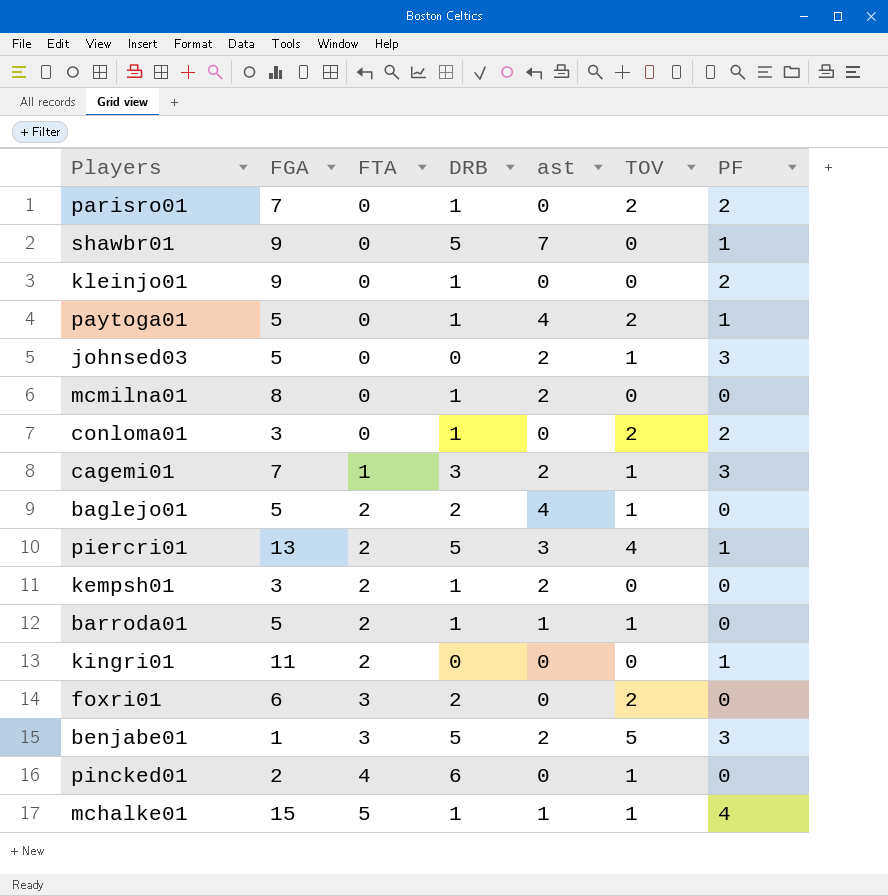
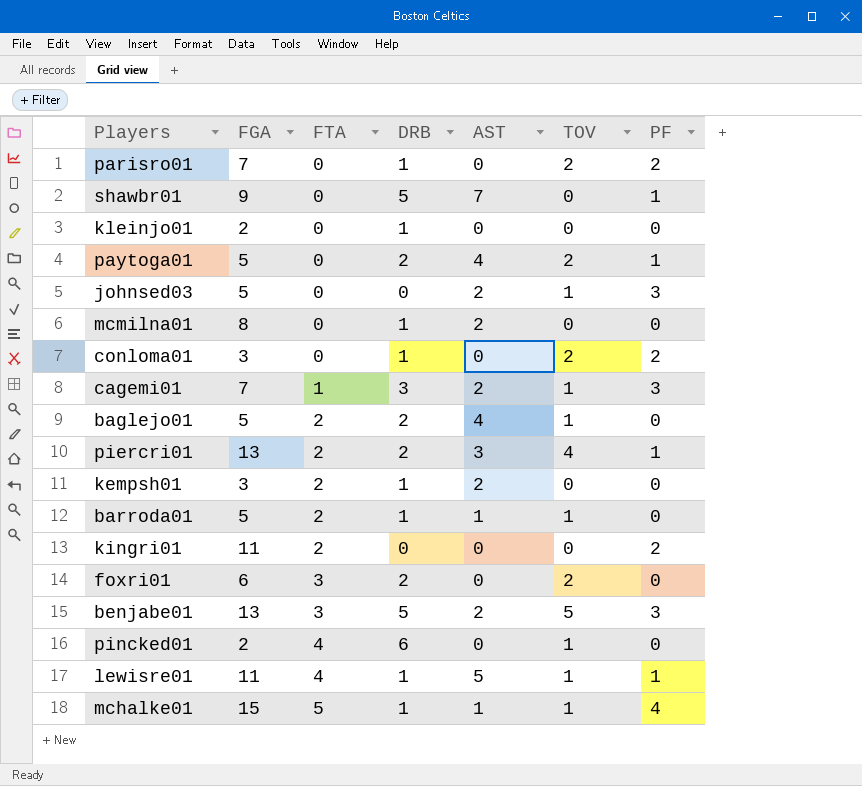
column name: ast -> AST
kleinjo01 | FGA: 9 -> 2
kleinjo01 | PF: 2 -> 0
paytoga01 | DRB: 1 -> 2
piercri01 | DRB: 5 -> 2
kingri01 | PF: 1 -> 2
benjabe01 | FGA: 1 -> 13
row lewisre01: none -> 11 | 4 | 1 | 5 | 1 | 1

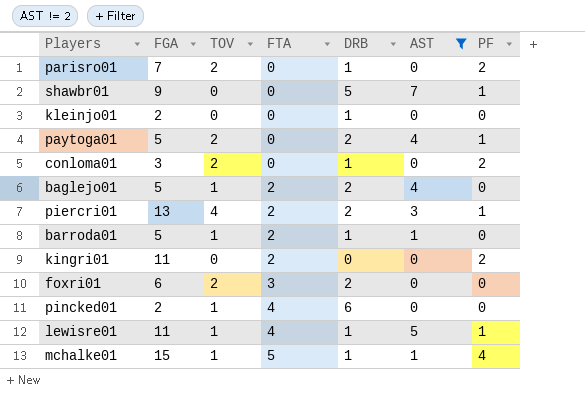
filter: none -> AST != 2
column TOV | position: 6 -> 3

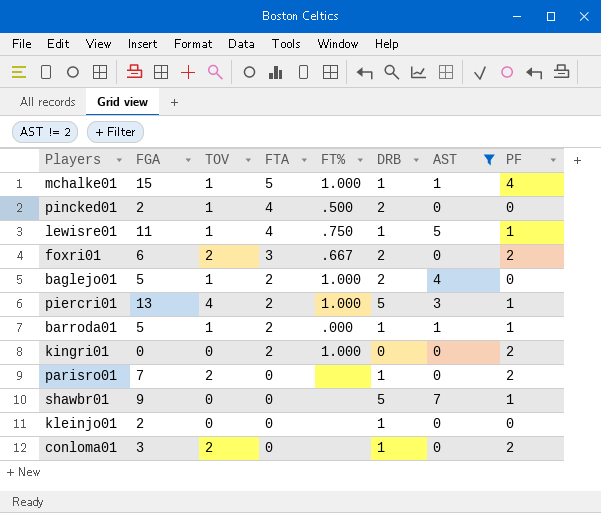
row order: FTA ascending -> FTA descending
column FT% | position: none -> 5
row paytoga01: 5 | 2 | 0 | 2 | 4 | 1 -> none
pincked01 | DRB: 6 -> 2
foxri01 | PF: 0 -> 2
piercri01 | DRB: 2 -> 5
barroda01 | PF: 0 -> 1
kingri01 | FGA: 11 -> 0

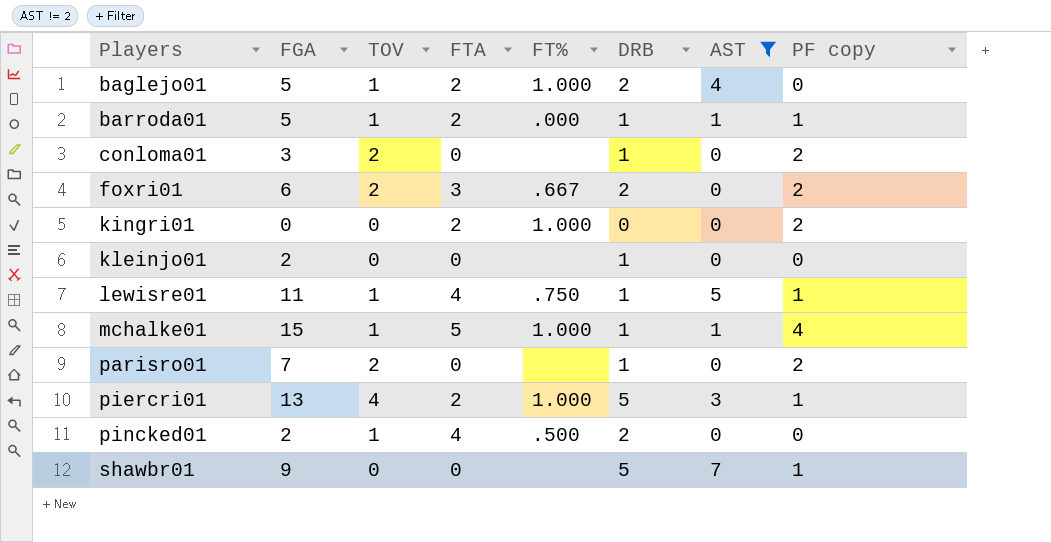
row order: FTA descending -> Players ascending
column name: PF -> PF copy

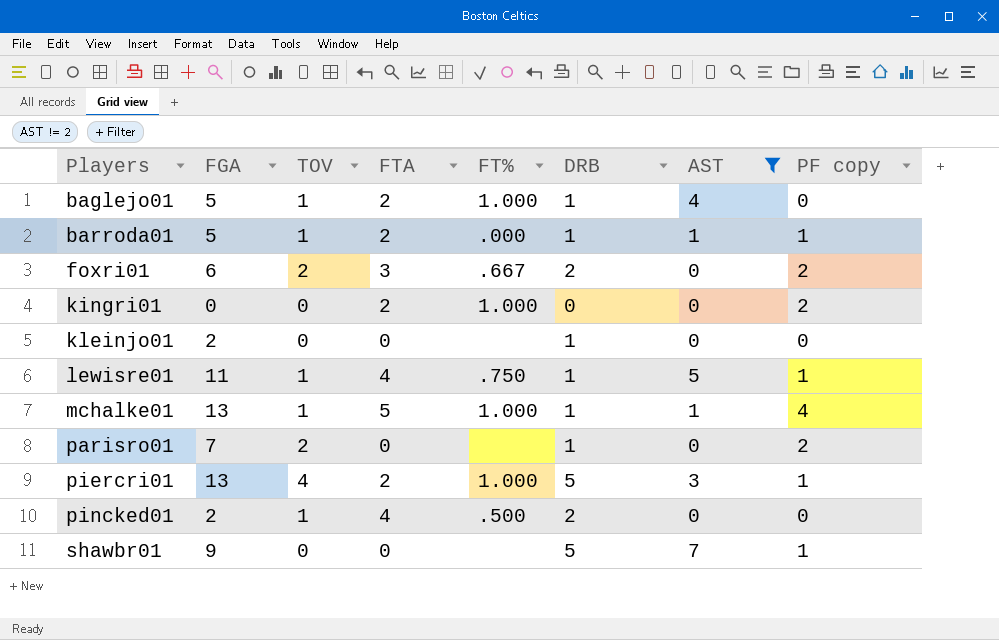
row conloma01: 3 | 2 | 0 | none | 1 | 0 | 2 -> none
baglejo01 | DRB: 2 -> 1
mchalke01 | FGA: 15 -> 13

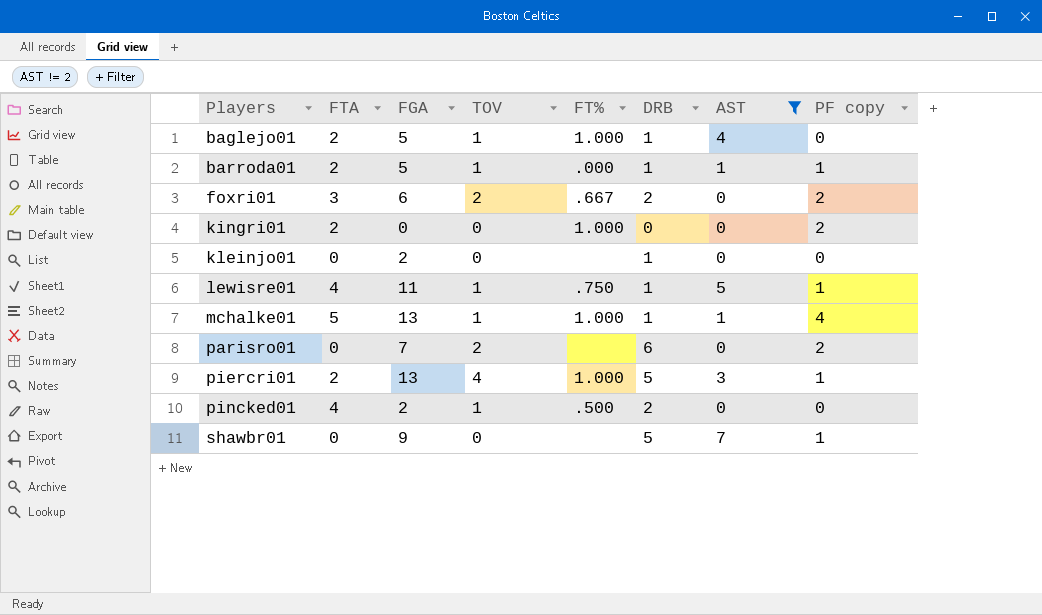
column FTA | position: 4 -> 2
parisro01 | DRB: 1 -> 6

